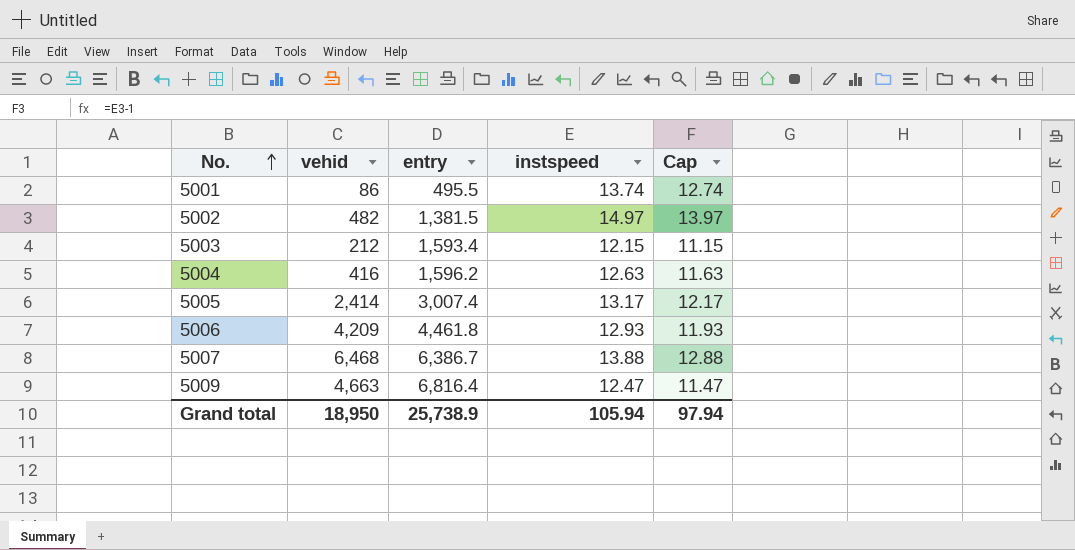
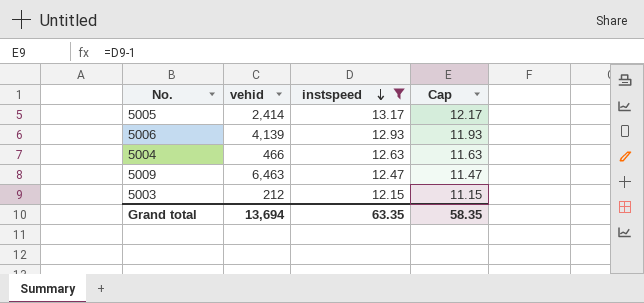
filter: none -> instspeed <= 13.17
row order: No. ascending -> instspeed descending
column entry | position: 3 -> none
5006 | vehid: 4,209 -> 4,139
5004 | vehid: 416 -> 466
5009 | vehid: 4,663 -> 6,463
Grand total | vehid: 18,950 -> 13,694
Grand total | instspeed: 105.94 -> 63.35
Grand total | Cap: 97.94 -> 58.35

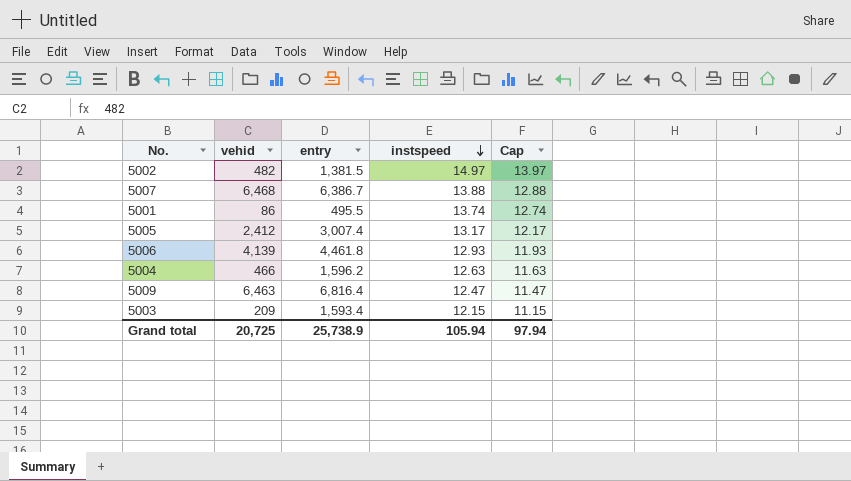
filter: instspeed <= 13.17 -> none
column entry | position: none -> 3
5005 | vehid: 2,414 -> 2,412
5003 | vehid: 212 -> 209
Grand total | vehid: 13,694 -> 20,725
Grand total | instspeed: 63.35 -> 105.94
Grand total | Cap: 58.35 -> 97.94

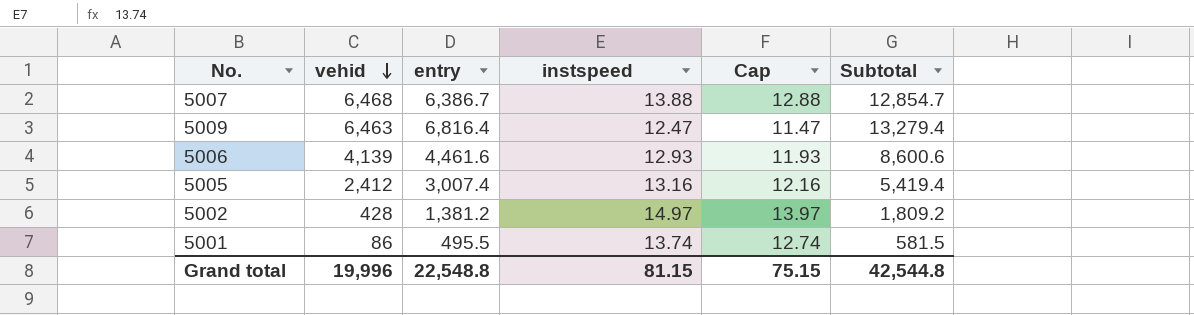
row order: instspeed descending -> vehid descending
column Subtotal | formula: none -> [vehid] + [entry]
row 5004: 466 | 1,596.2 | 12.63 | 11.63 -> none
row 5003: 209 | 1,593.4 | 12.15 | 11.15 -> none
5006 | entry: 4,461.8 -> 4,461.6
5005 | instspeed: 13.17 -> 13.16
5005 | Cap: 12.17 -> 12.16
5002 | vehid: 482 -> 428
5002 | entry: 1,381.5 -> 1,381.2
Grand total | vehid: 20,725 -> 19,996
Grand total | entry: 25,738.9 -> 22,548.8
Grand total | instspeed: 105.94 -> 81.15
Grand total | Cap: 97.94 -> 75.15

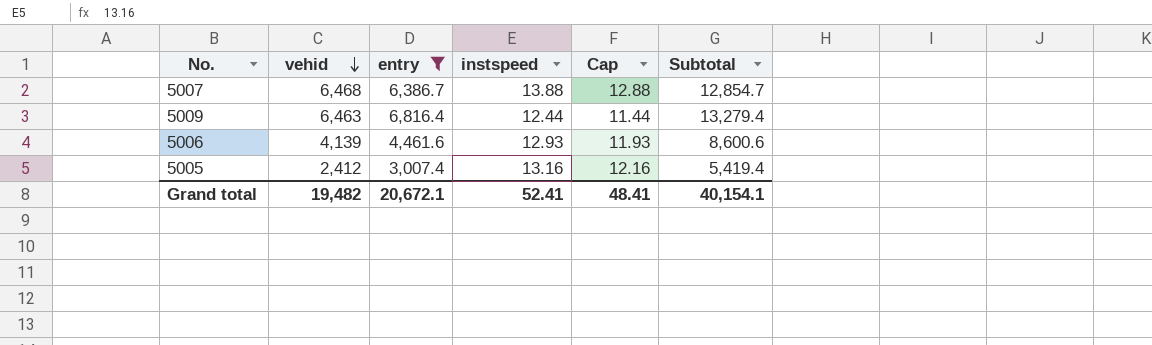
filter: none -> entry >= 3,007.4
5009 | instspeed: 12.47 -> 12.44
5009 | Cap: 11.47 -> 11.44
Grand total | vehid: 19,996 -> 19,482
Grand total | entry: 22,548.8 -> 20,672.1
Grand total | instspeed: 81.15 -> 52.41
Grand total | Cap: 75.15 -> 48.41
Grand total | Subtotal: 42,544.8 -> 40,154.1

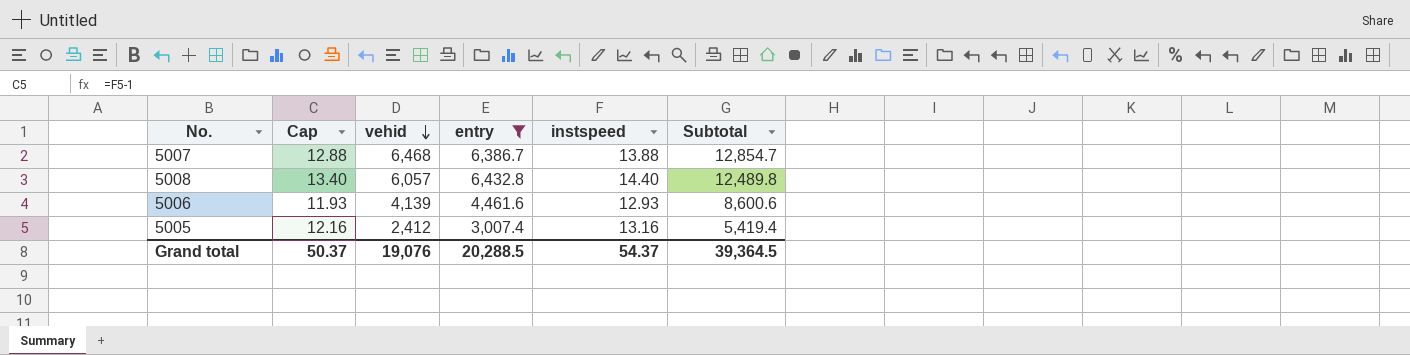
column Cap | position: 5 -> 2
row 5009: 6,463 | 6,816.4 | 12.44 | 11.44 | 13,279.4 -> none
row 5008: none -> 13.40 | 6,057 | 6,432.8 | 14.40 | 12,489.8
Grand total | Cap: 48.41 -> 50.37
Grand total | vehid: 19,482 -> 19,076
Grand total | entry: 20,672.1 -> 20,288.5
Grand total | instspeed: 52.41 -> 54.37
Grand total | Subtotal: 40,154.1 -> 39,364.5

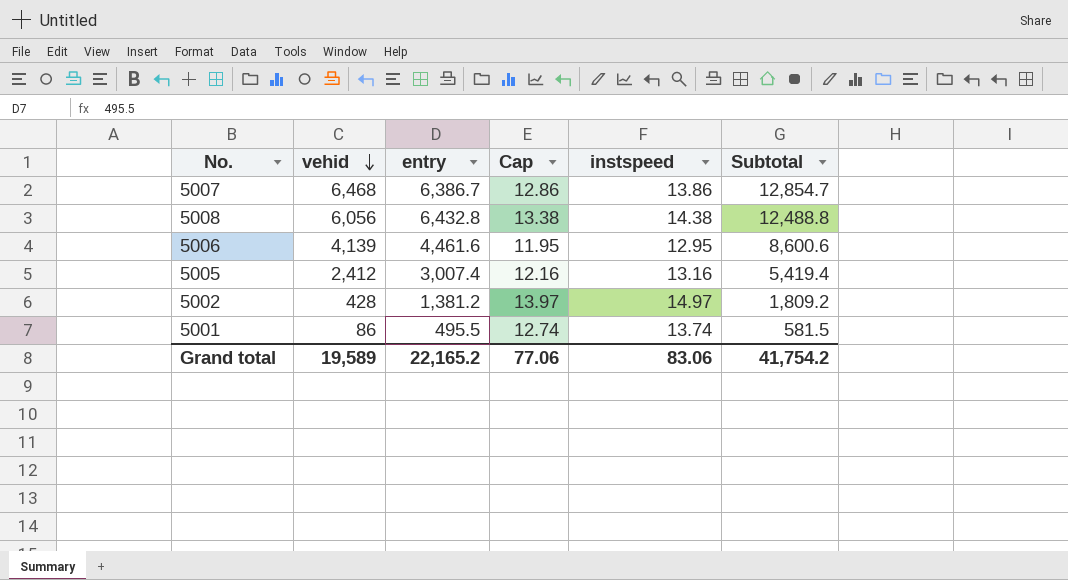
filter: entry >= 3,007.4 -> none
column Cap | position: 2 -> 4
5007 | Cap: 12.88 -> 12.86
5007 | instspeed: 13.88 -> 13.86
5008 | vehid: 6,057 -> 6,056
5008 | Cap: 13.40 -> 13.38
5008 | instspeed: 14.40 -> 14.38
5008 | Subtotal: 12,489.8 -> 12,488.8
5006 | Cap: 11.93 -> 11.95
5006 | instspeed: 12.93 -> 12.95
Grand total | vehid: 19,076 -> 19,589
Grand total | entry: 20,288.5 -> 22,165.2
Grand total | Cap: 50.37 -> 77.06
Grand total | instspeed: 54.37 -> 83.06
Grand total | Subtotal: 39,364.5 -> 41,754.2

